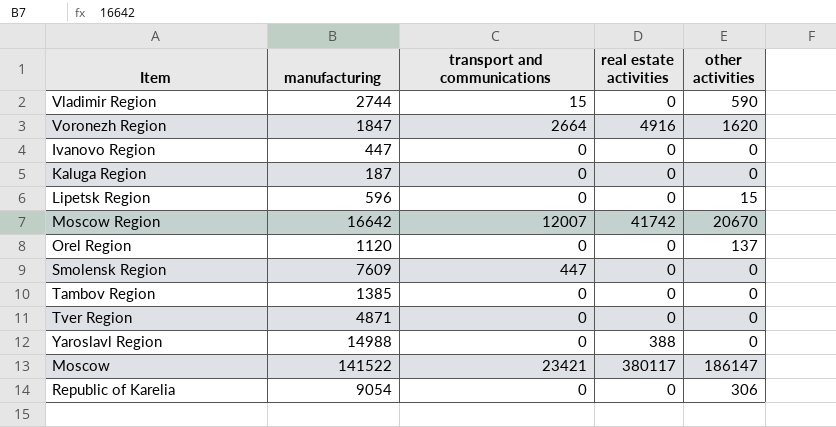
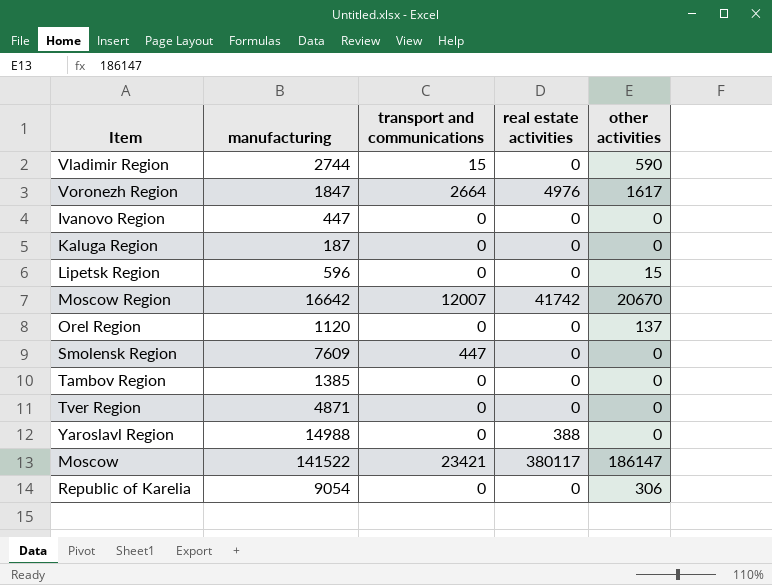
Voronezh Region | real estate activities: 4916 -> 4976
Voronezh Region | other activities: 1620 -> 1617

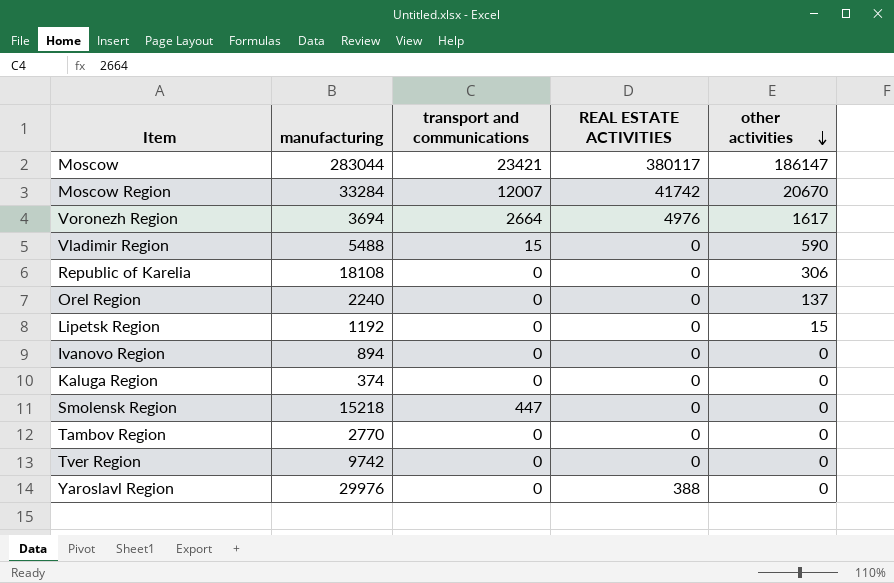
row order: none -> other activities descending
column name: real estate activities -> REAL ESTATE ACTIVITIES
Moscow | manufacturing: 141522 -> 283044
Moscow Region | manufacturing: 16642 -> 33284
Voronezh Region | manufacturing: 1847 -> 3694
Vladimir Region | manufacturing: 2744 -> 5488
Republic of Karelia | manufacturing: 9054 -> 18108
Orel Region | manufacturing: 1120 -> 2240
Lipetsk Region | manufacturing: 596 -> 1192
Ivanovo Region | manufacturing: 447 -> 894
Kaluga Region | manufacturing: 187 -> 374
Smolensk Region | manufacturing: 7609 -> 15218
Tambov Region | manufacturing: 1385 -> 2770
Tver Region | manufacturing: 4871 -> 9742
Yaroslavl Region | manufacturing: 14988 -> 29976

